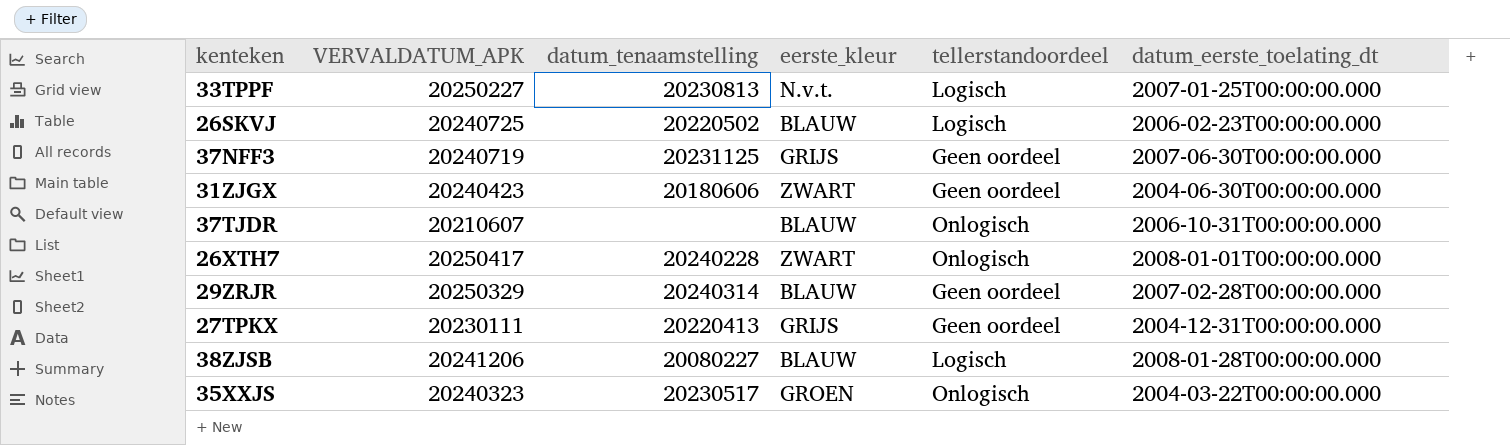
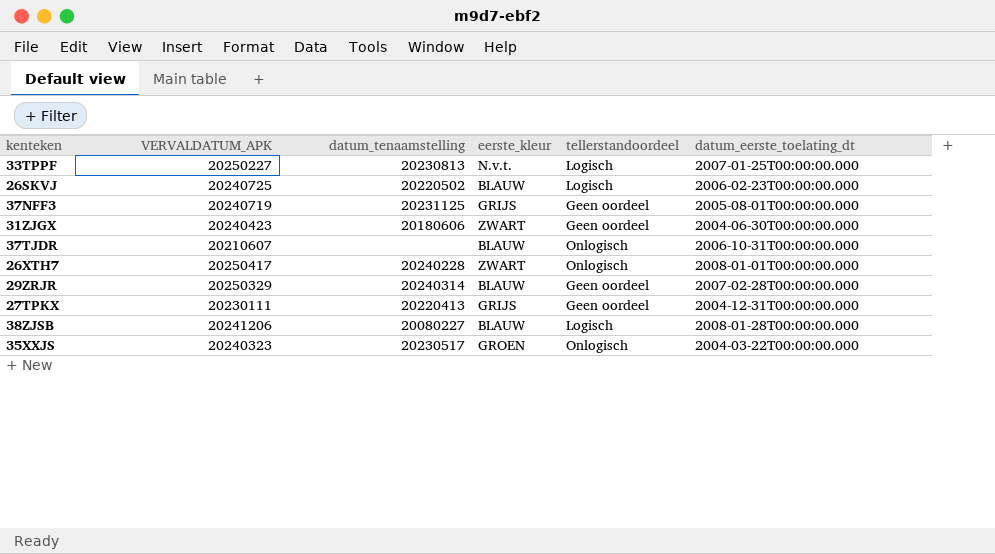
37NFF3 | datum_eerste_toelating_dt: 2007-06-30T00:00:00.000 -> 2005-08-01T00:00:00.000

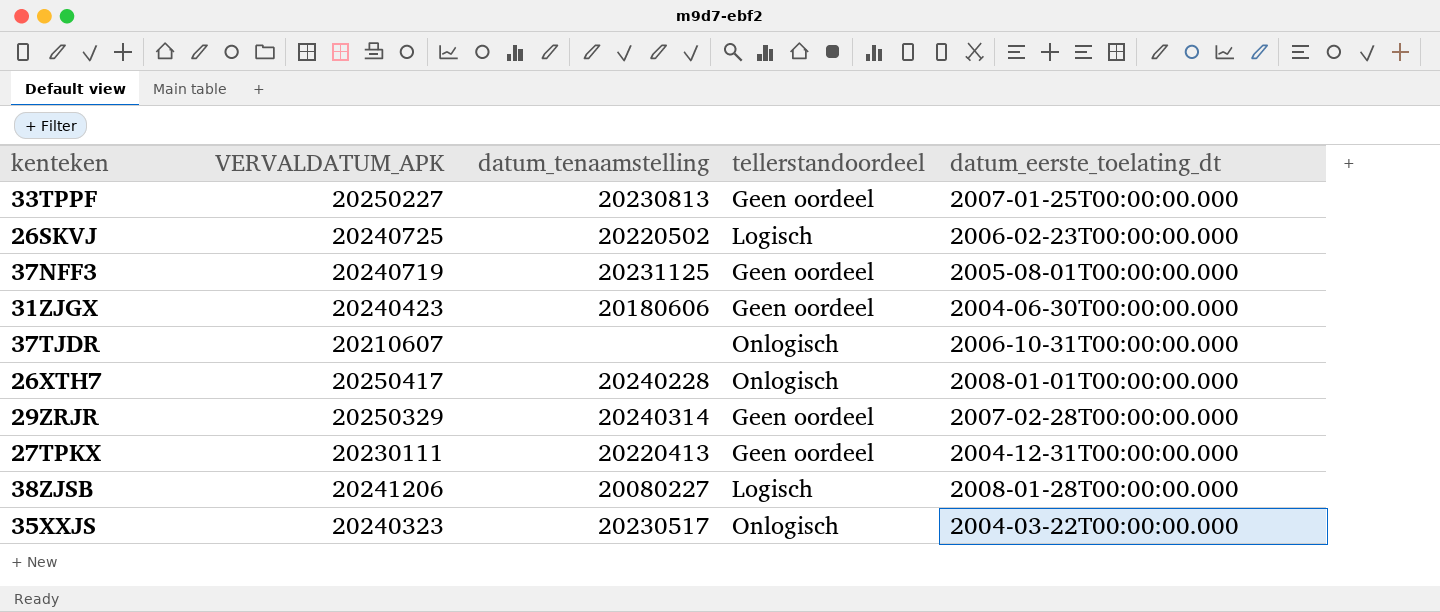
column eerste_kleur | position: 4 -> none
33TPPF | tellerstandoordeel: Logisch -> Geen oordeel

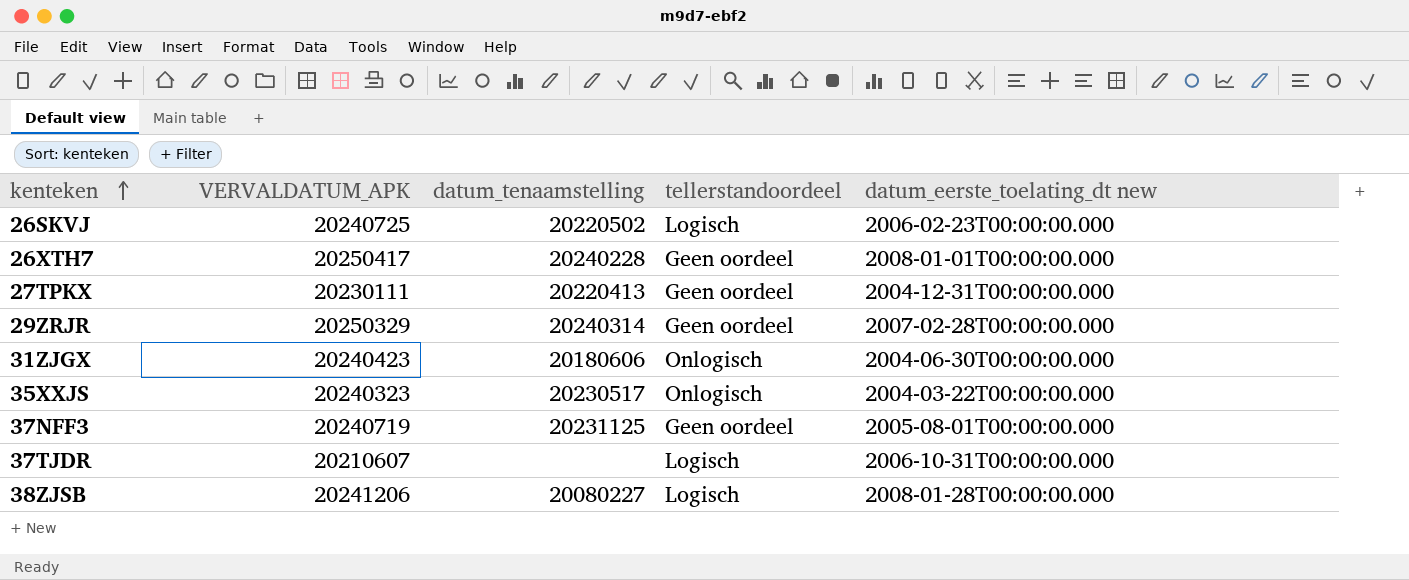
row order: none -> kenteken ascending
column name: datum_eerste_toelating_dt -> datum_eerste_toelating_dt new
row 33TPPF: 20250227 | 20230813 | Geen oordeel | 2007-01-25T00:00:00.000 -> none
26XTH7 | tellerstandoordeel: Onlogisch -> Geen oordeel
31ZJGX | tellerstandoordeel: Geen oordeel -> Onlogisch
37TJDR | tellerstandoordeel: Onlogisch -> Logisch

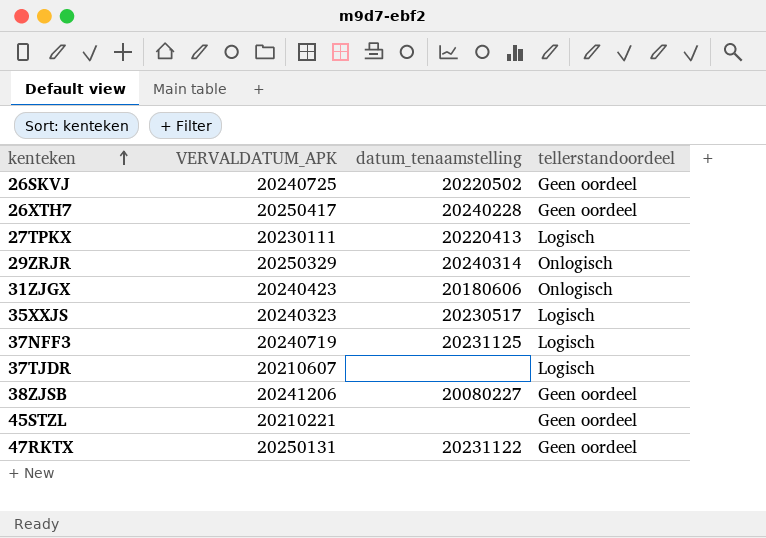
column datum_eerste_toelating_dt new | position: 5 -> none
26SKVJ | tellerstandoordeel: Logisch -> Geen oordeel
27TPKX | tellerstandoordeel: Geen oordeel -> Logisch
29ZRJR | tellerstandoordeel: Geen oordeel -> Onlogisch
35XXJS | tellerstandoordeel: Onlogisch -> Logisch
37NFF3 | tellerstandoordeel: Geen oordeel -> Logisch
38ZJSB | tellerstandoordeel: Logisch -> Geen oordeel
row 45STZL: none -> 20210221 | none | Geen oordeel
row 47RKTX: none -> 20250131 | 20231122 | Geen oordeel

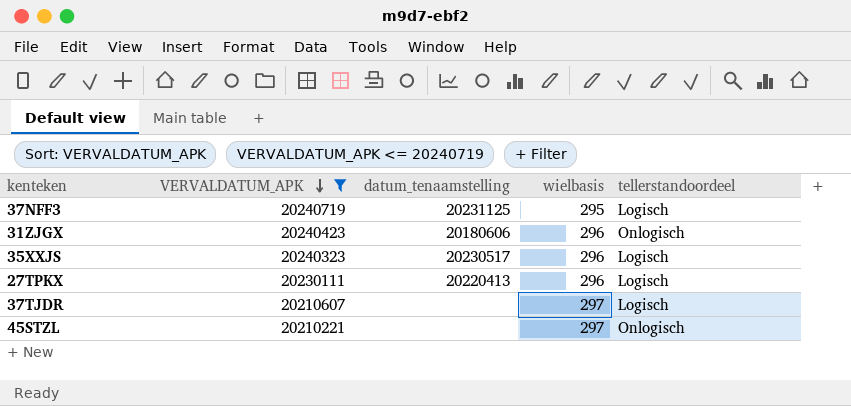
filter: none -> VERVALDATUM_APK <= 20240719
row order: kenteken ascending -> VERVALDATUM_APK descending
column wielbasis | position: none -> 4
45STZL | tellerstandoordeel: Geen oordeel -> Onlogisch

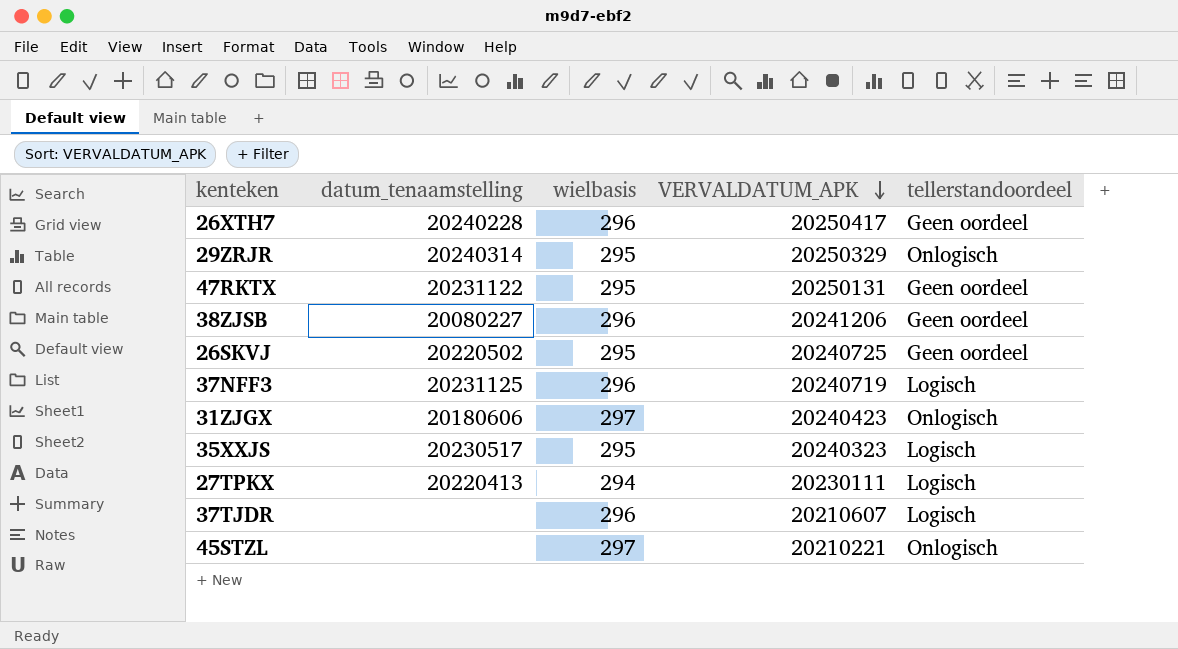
filter: VERVALDATUM_APK <= 20240719 -> none
column VERVALDATUM_APK | position: 2 -> 4
37NFF3 | wielbasis: 295 -> 296
31ZJGX | wielbasis: 296 -> 297
35XXJS | wielbasis: 296 -> 295
27TPKX | wielbasis: 296 -> 294
37TJDR | wielbasis: 297 -> 296

